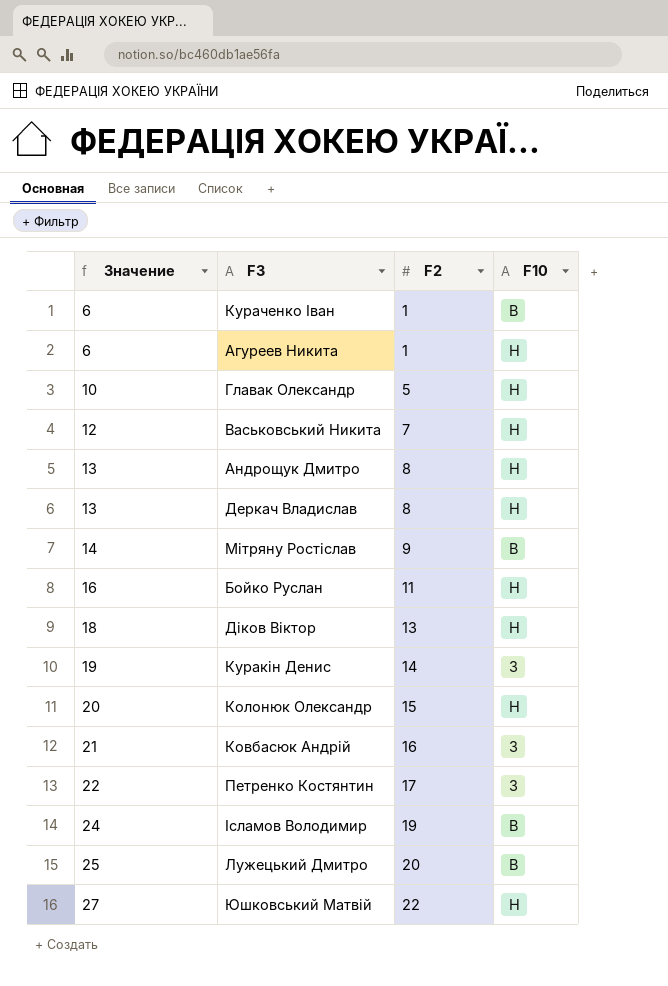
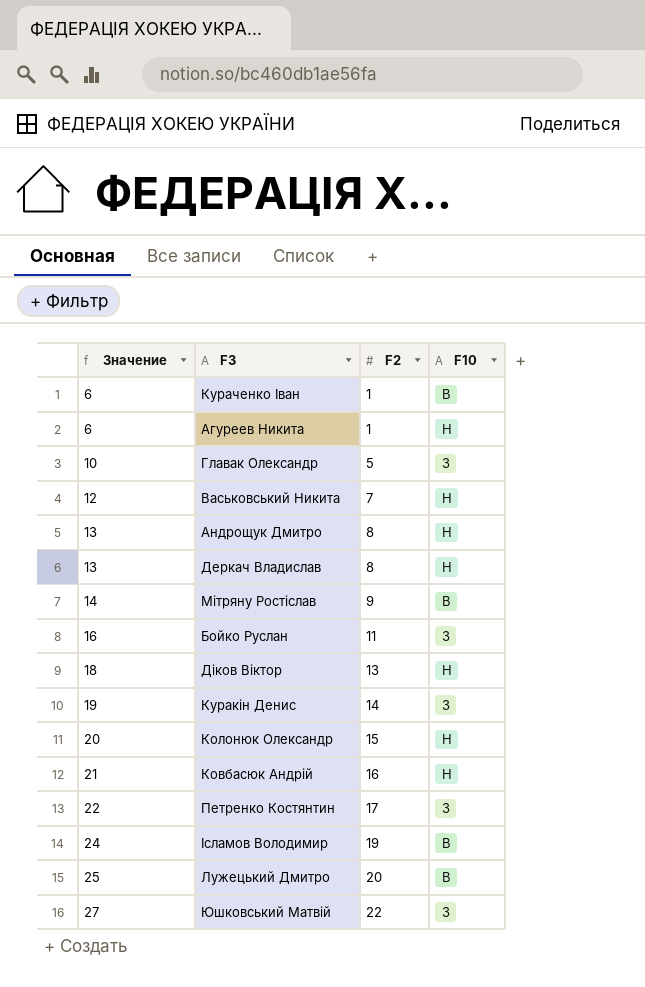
Главак Олександр | F10: Н -> З
Бойко Руслан | F10: Н -> З
Ковбасюк Андрій | F10: З -> Н
Юшковський Матвій | F10: Н -> З

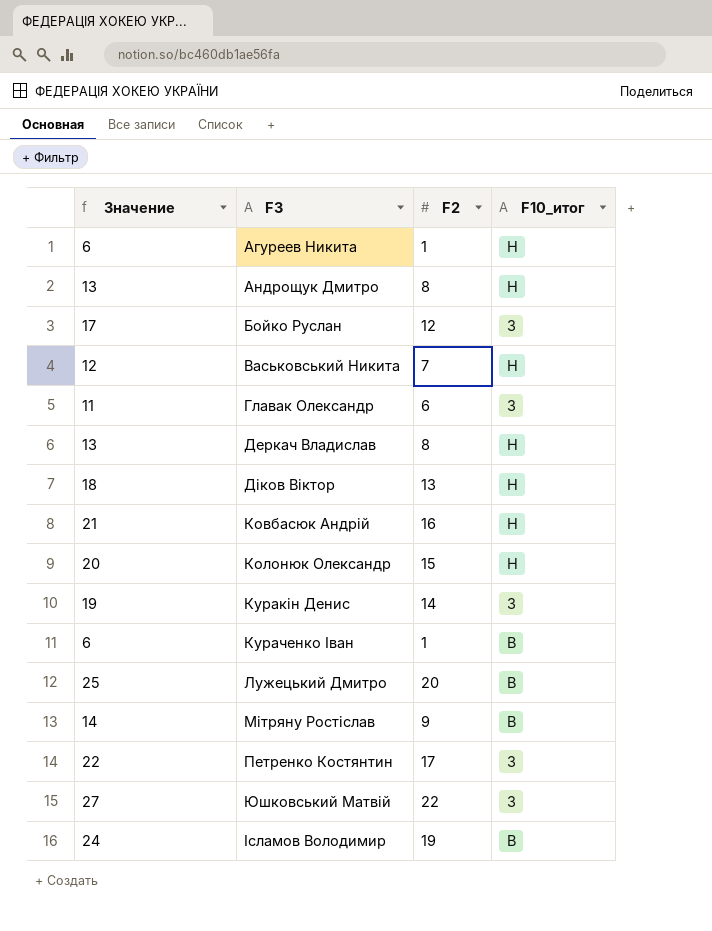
row order: Значение ascending -> F3 ascending
column name: F10 -> F10_итог
Бойко Руслан | Значение: 16 -> 17
Бойко Руслан | F2: 11 -> 12
Главак Олександр | Значение: 10 -> 11
Главак Олександр | F2: 5 -> 6

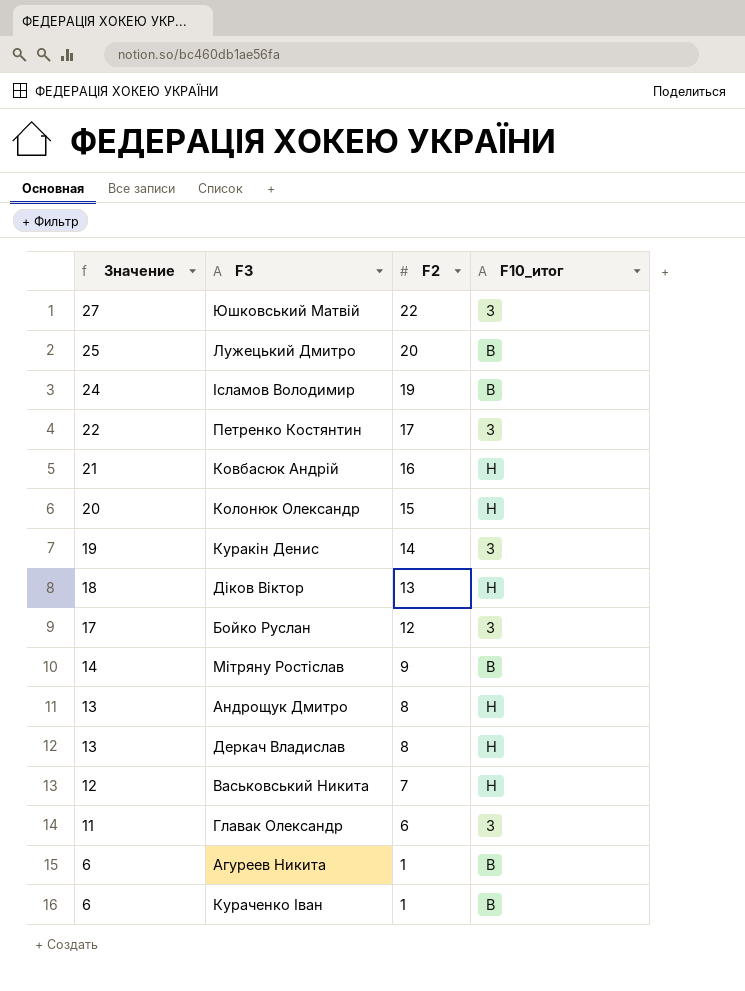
row order: F3 ascending -> Значение descending
Агуреев Никита | F10_итог: Н -> В

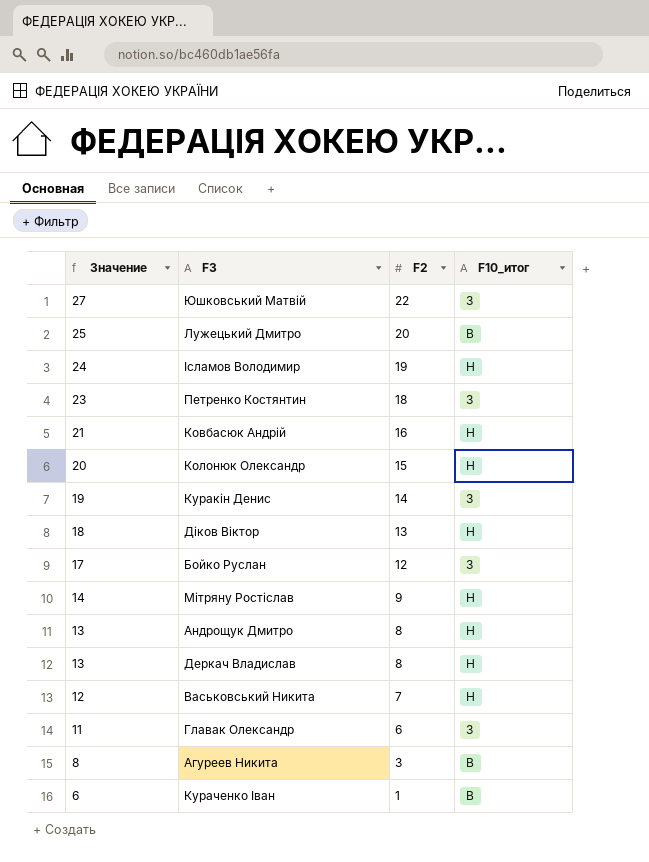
Ісламов Володимир | F10_итог: В -> Н
Петренко Костянтин | Значение: 22 -> 23
Петренко Костянтин | F2: 17 -> 18
Мітряну Ростіслав | F10_итог: В -> Н
Агуреев Никита | Значение: 6 -> 8
Агуреев Никита | F2: 1 -> 3

